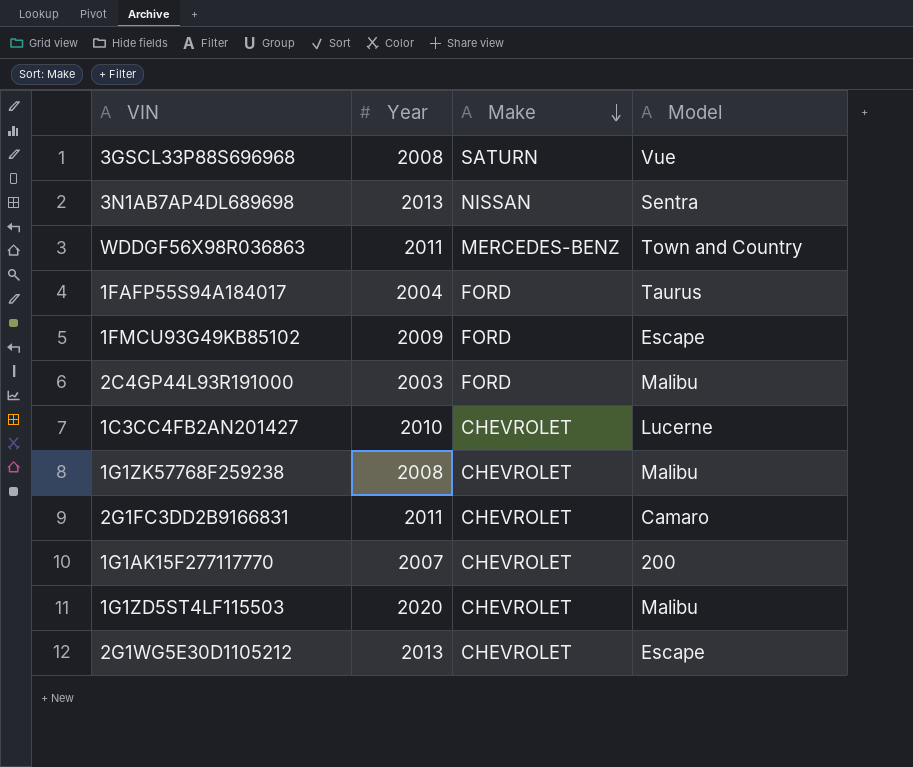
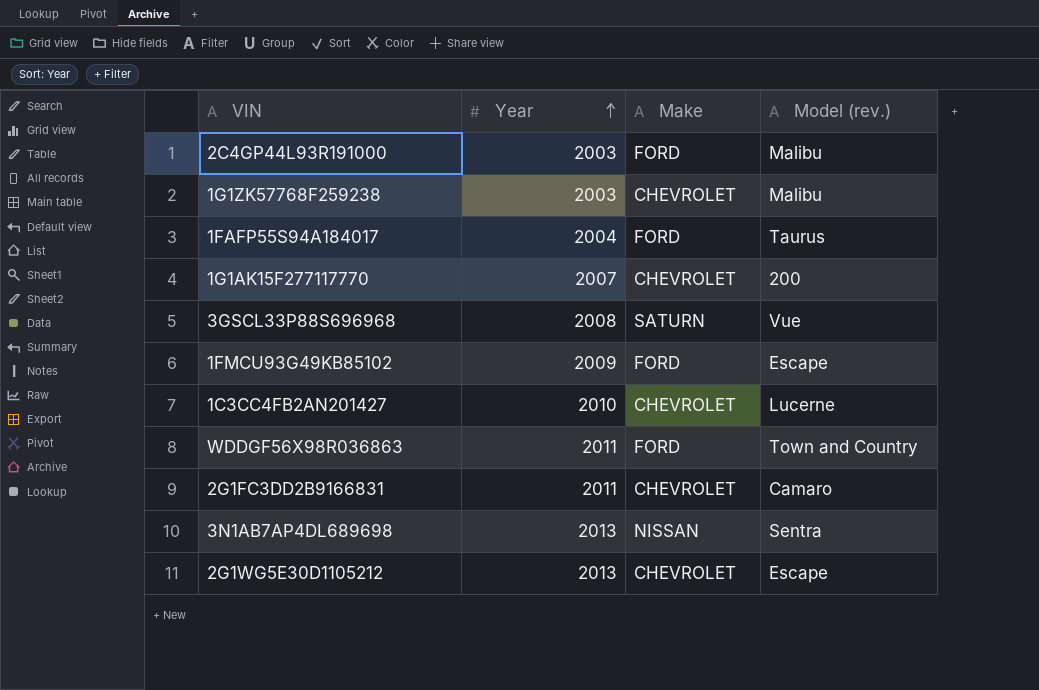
row order: Make descending -> Year ascending
column name: Model -> Model (rev.)
row 1G1ZD5ST4LF115503: 2020 | CHEVROLET | Malibu -> none
1G1ZK57768F259238 | Year: 2008 -> 2003
WDDGF56X98R036863 | Make: MERCEDES-BENZ -> FORD

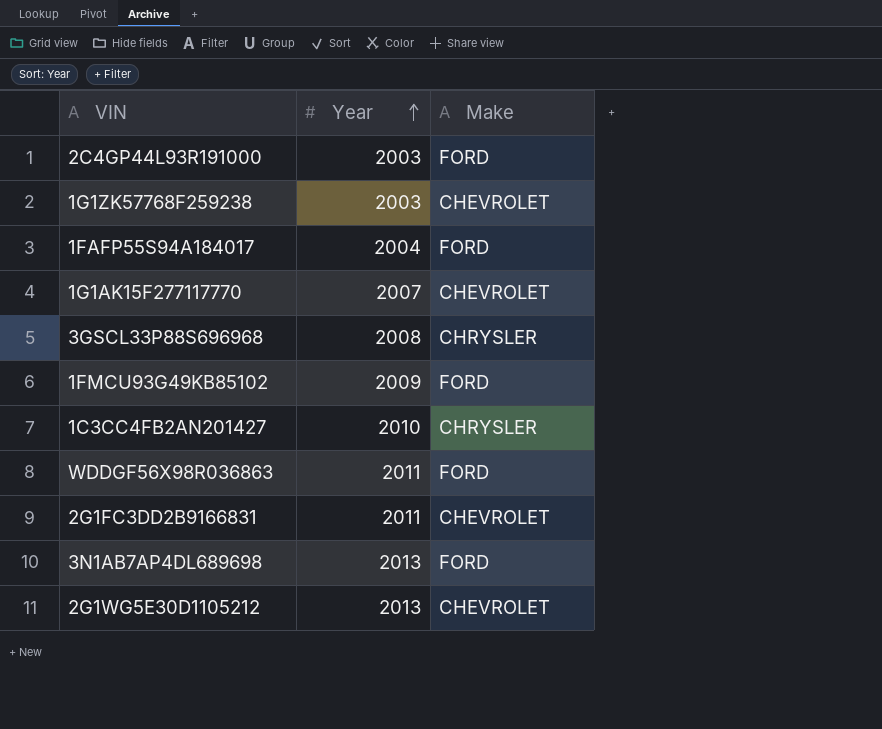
column Model (rev.) | position: 4 -> none
3GSCL33P88S696968 | Make: SATURN -> CHRYSLER
1C3CC4FB2AN201427 | Make: CHEVROLET -> CHRYSLER
3N1AB7AP4DL689698 | Make: NISSAN -> FORD

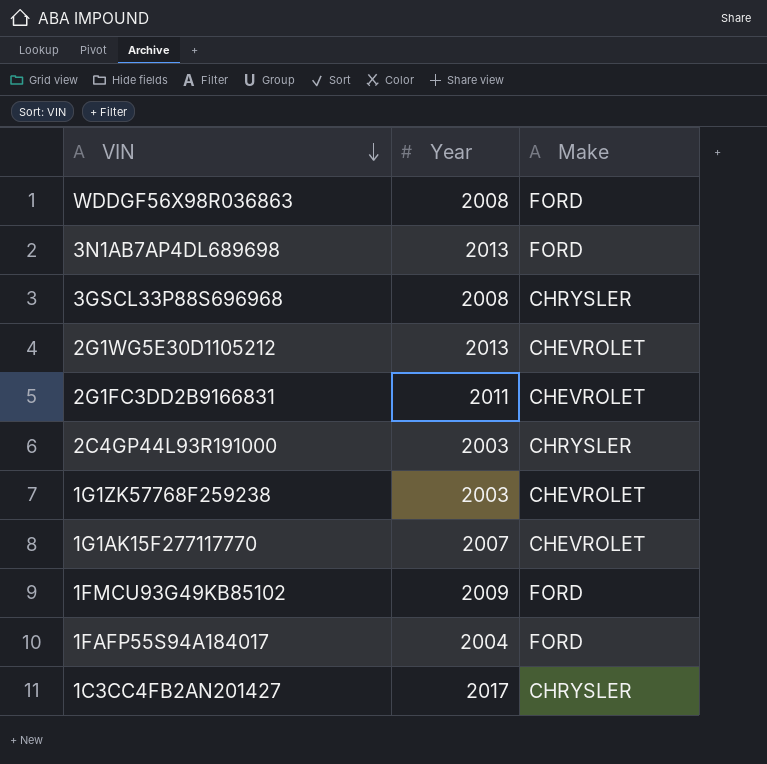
row order: Year ascending -> VIN descending
WDDGF56X98R036863 | Year: 2011 -> 2008
2C4GP44L93R191000 | Make: FORD -> CHRYSLER
1C3CC4FB2AN201427 | Year: 2010 -> 2017

